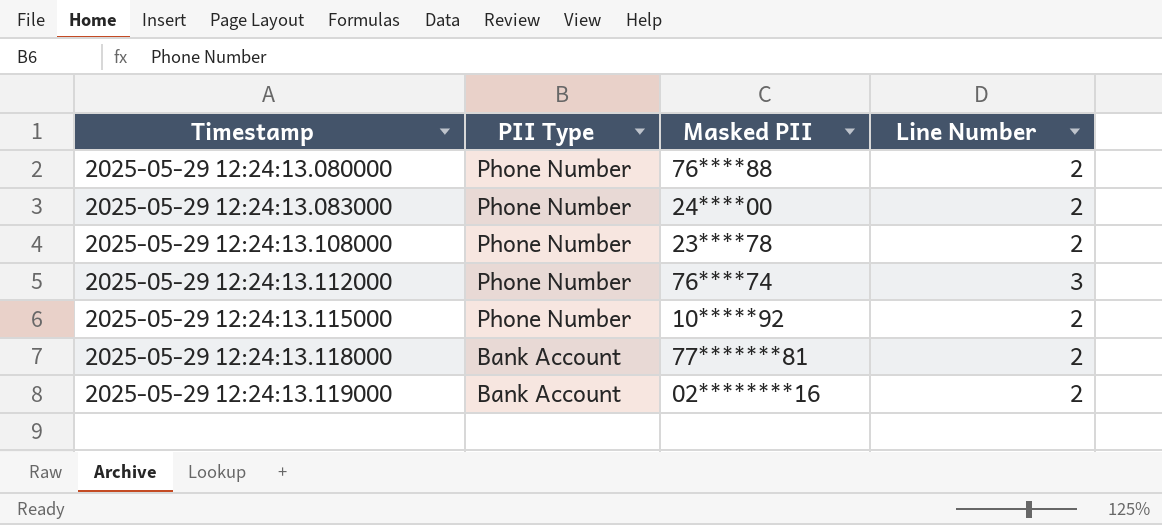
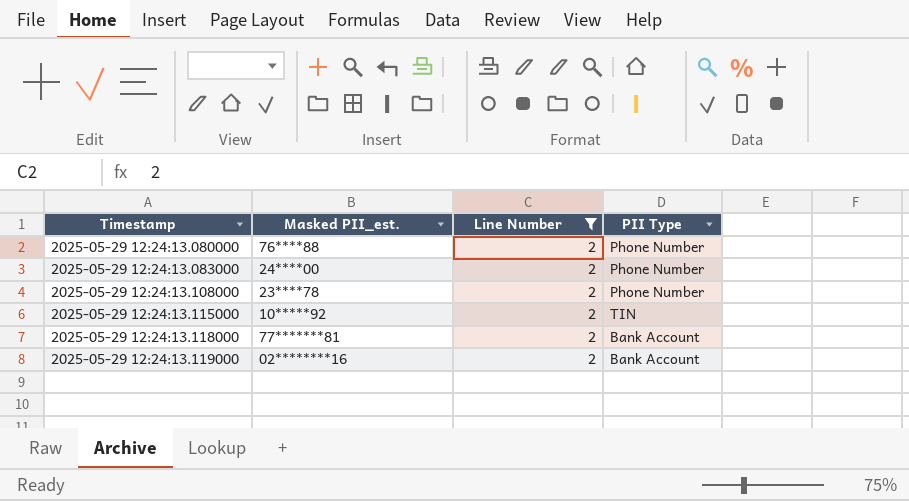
filter: none -> Line Number = 2
column name: Masked PII -> Masked PII_est.
column PII Type | position: 2 -> 4
2025-05-29 12:24:13.115000 | PII Type: Phone Number -> TIN

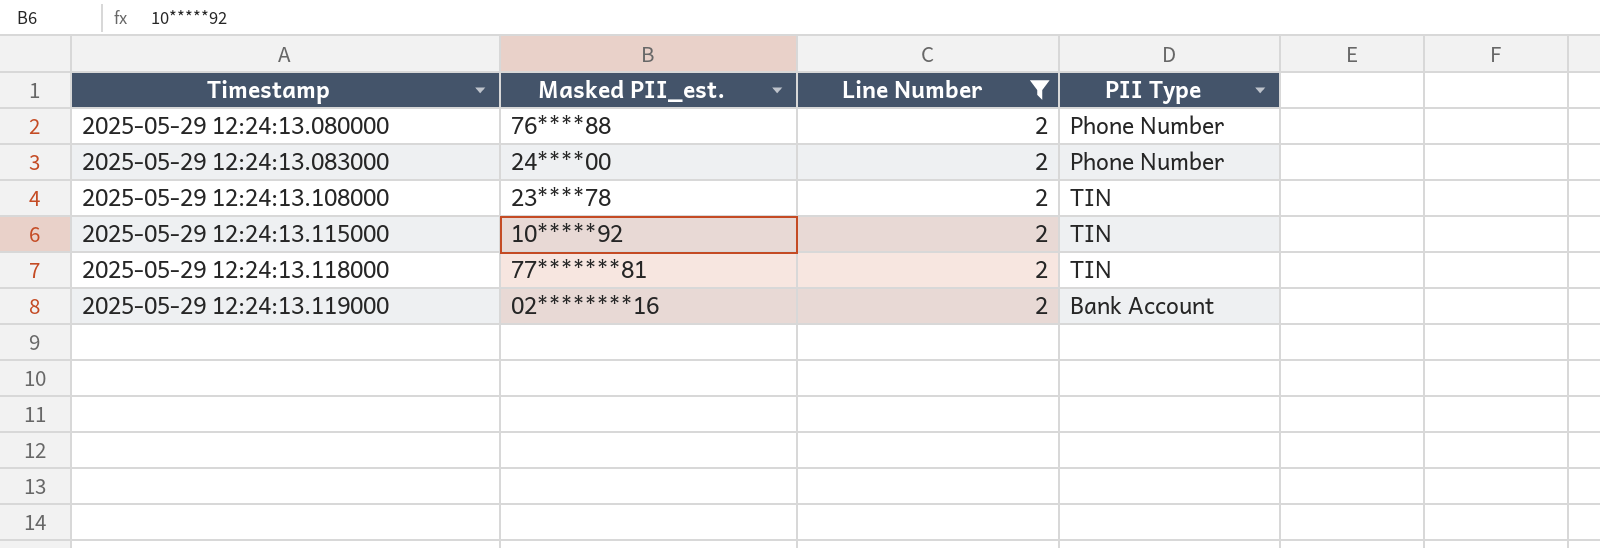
2025-05-29 12:24:13.108000 | PII Type: Phone Number -> TIN
2025-05-29 12:24:13.118000 | PII Type: Bank Account -> TIN

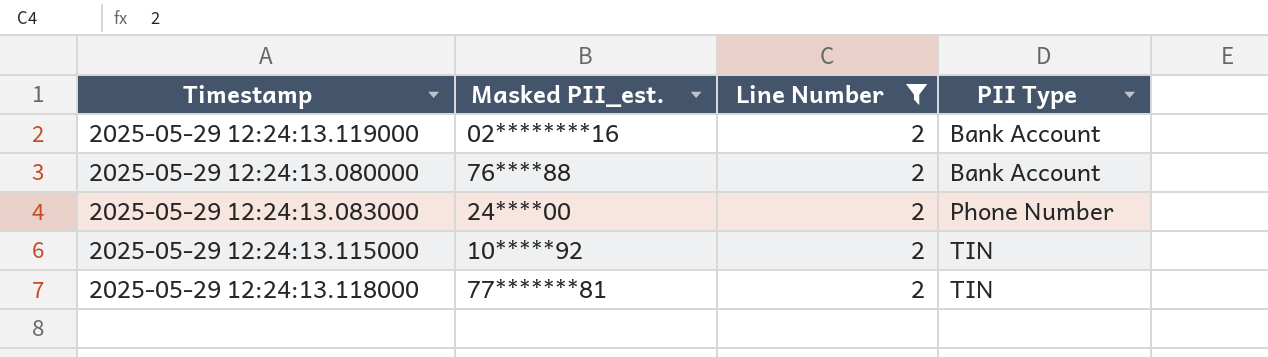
row order: Timestamp ascending -> PII Type ascending
row 2025-05-29 12:24:13.108000: 23****78 | 2 | TIN -> none
2025-05-29 12:24:13.080000 | PII Type: Phone Number -> Bank Account

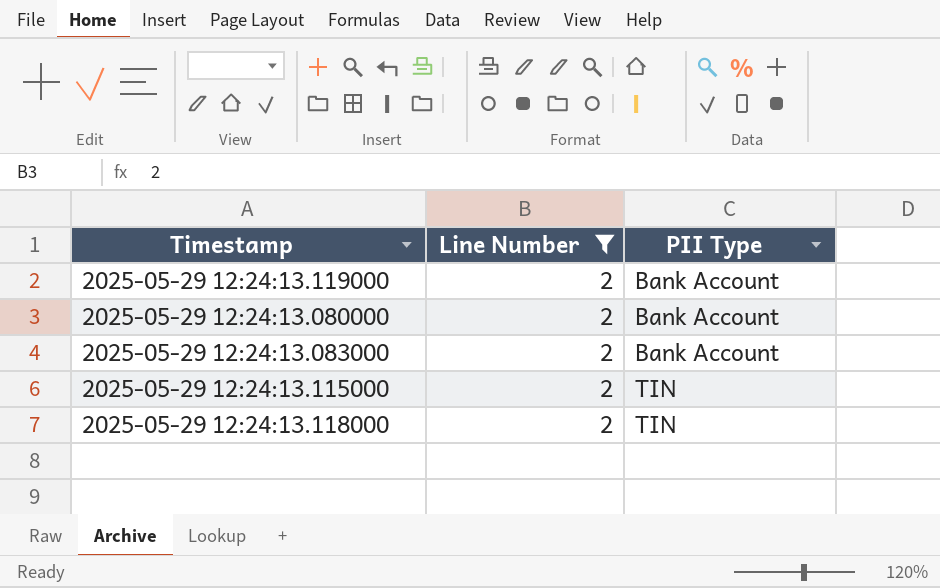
column Masked PII_est. | position: 2 -> none
2025-05-29 12:24:13.083000 | PII Type: Phone Number -> Bank Account

